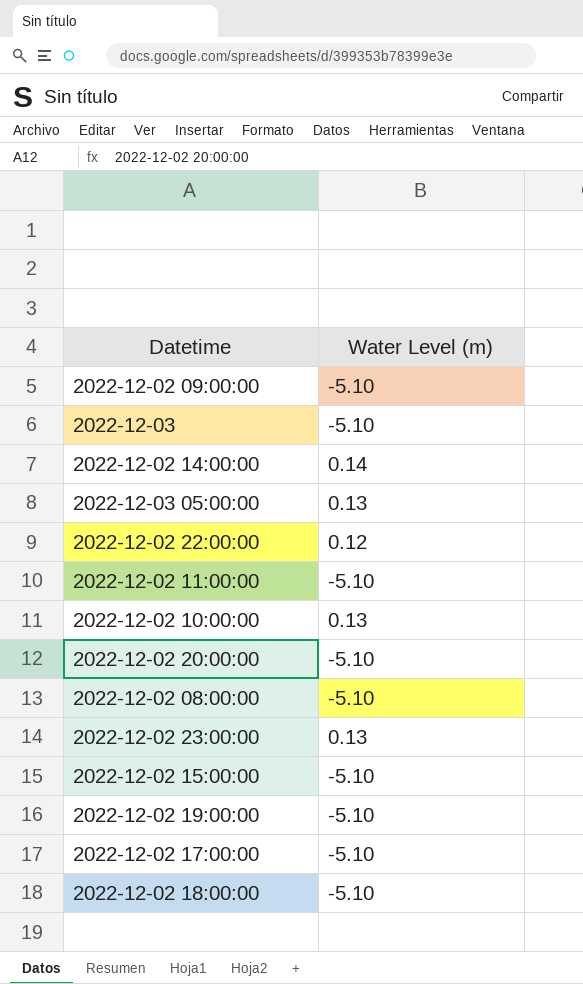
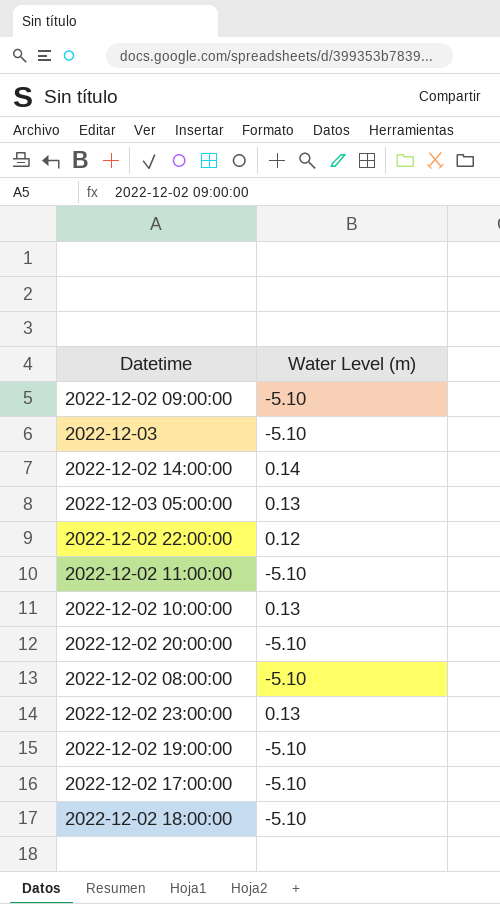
row 2022-12-02 15:00:00: -5.10 -> none

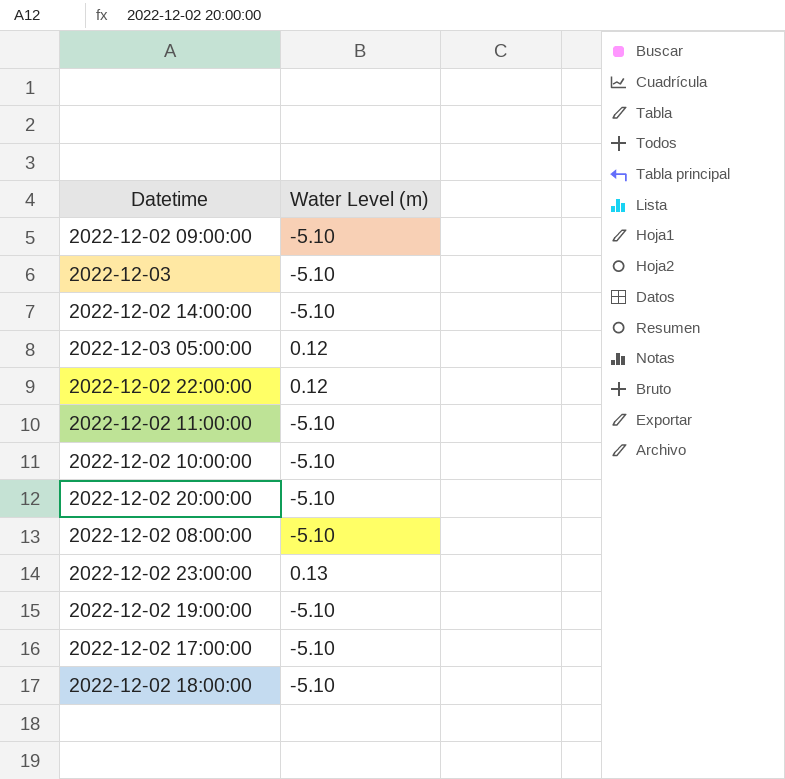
2022-12-02 14:00:00 | Water Level (m): 0.14 -> -5.10
2022-12-03 05:00:00 | Water Level (m): 0.13 -> 0.12
2022-12-02 10:00:00 | Water Level (m): 0.13 -> -5.10

